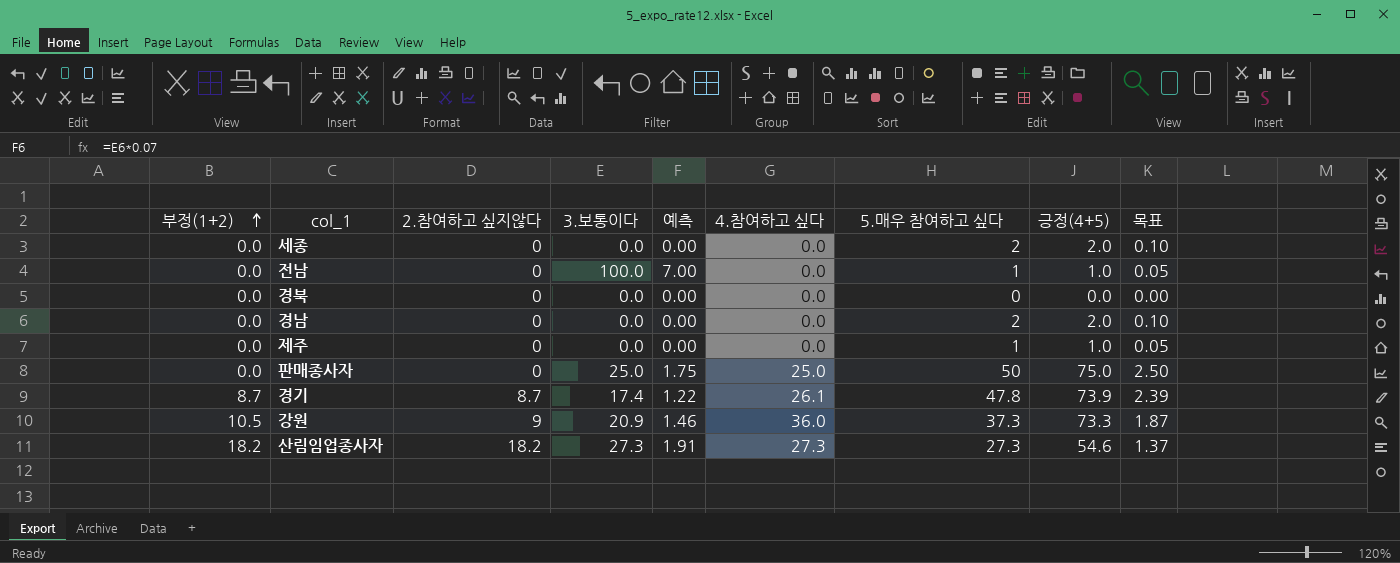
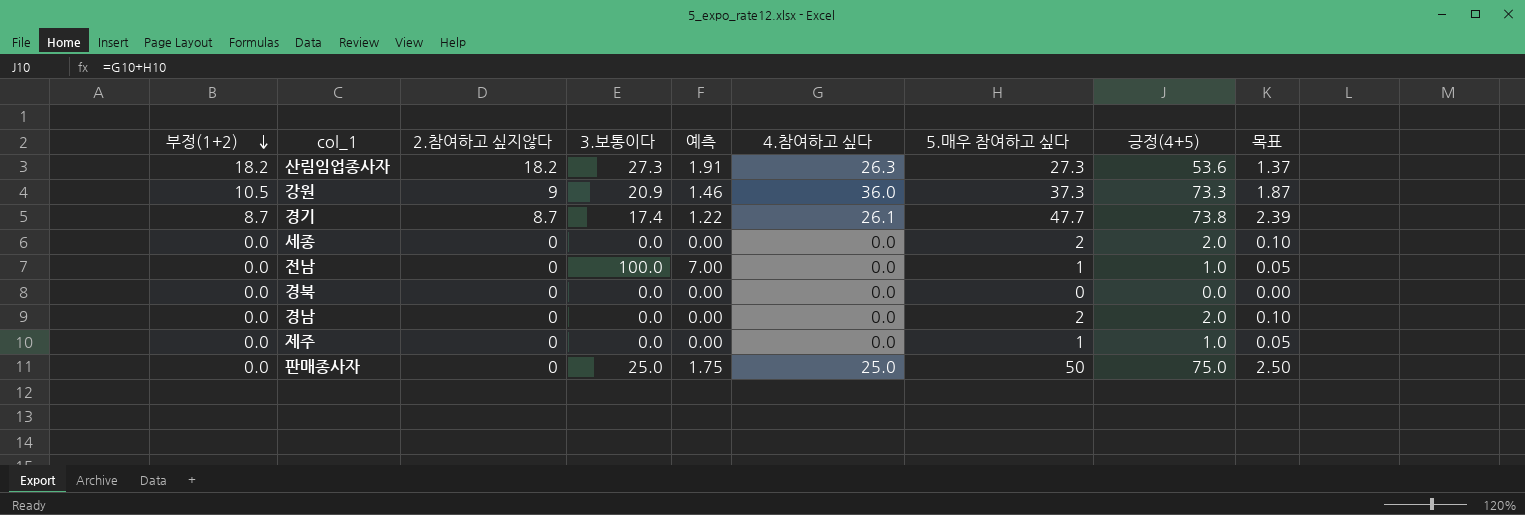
row order: 부정(1+2) ascending -> 부정(1+2) descending
산림임업종사자 | 4.참여하고 싶다: 27.3 -> 26.3
산림임업종사자 | 긍정(4+5): 54.6 -> 53.6
경기 | 5.매우 참여하고 싶다: 47.8 -> 47.7
경기 | 긍정(4+5): 73.9 -> 73.8

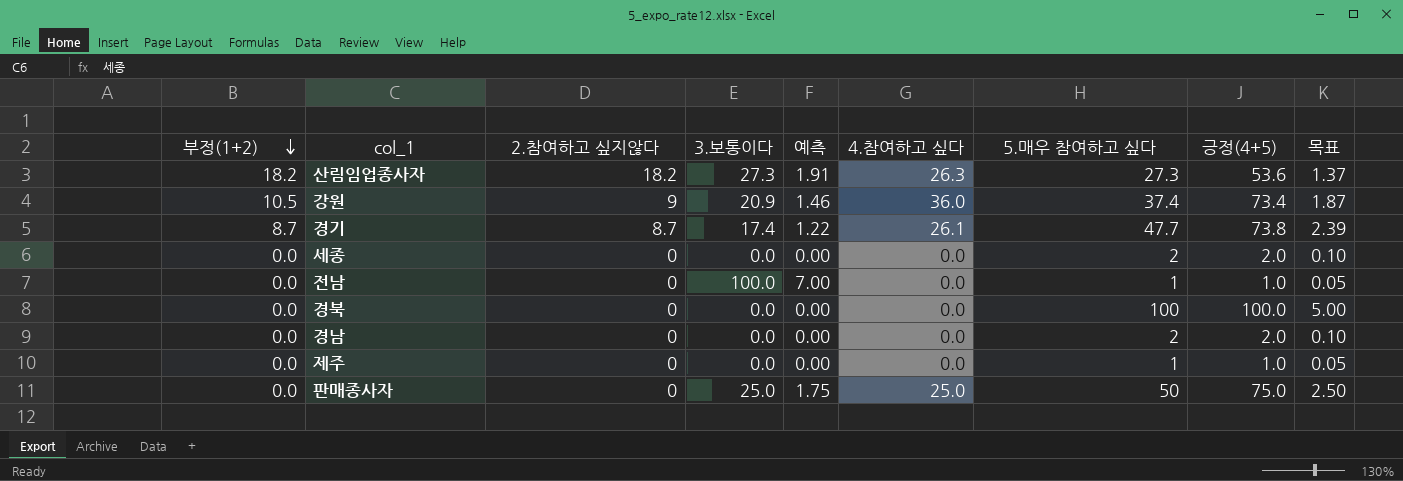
강원 | 5.매우 참여하고 싶다: 37.3 -> 37.4
강원 | 긍정(4+5): 73.3 -> 73.4
경북 | 5.매우 참여하고 싶다: 0 -> 100
경북 | 긍정(4+5): 0.0 -> 100.0
경북 | 목표: 0.00 -> 5.00

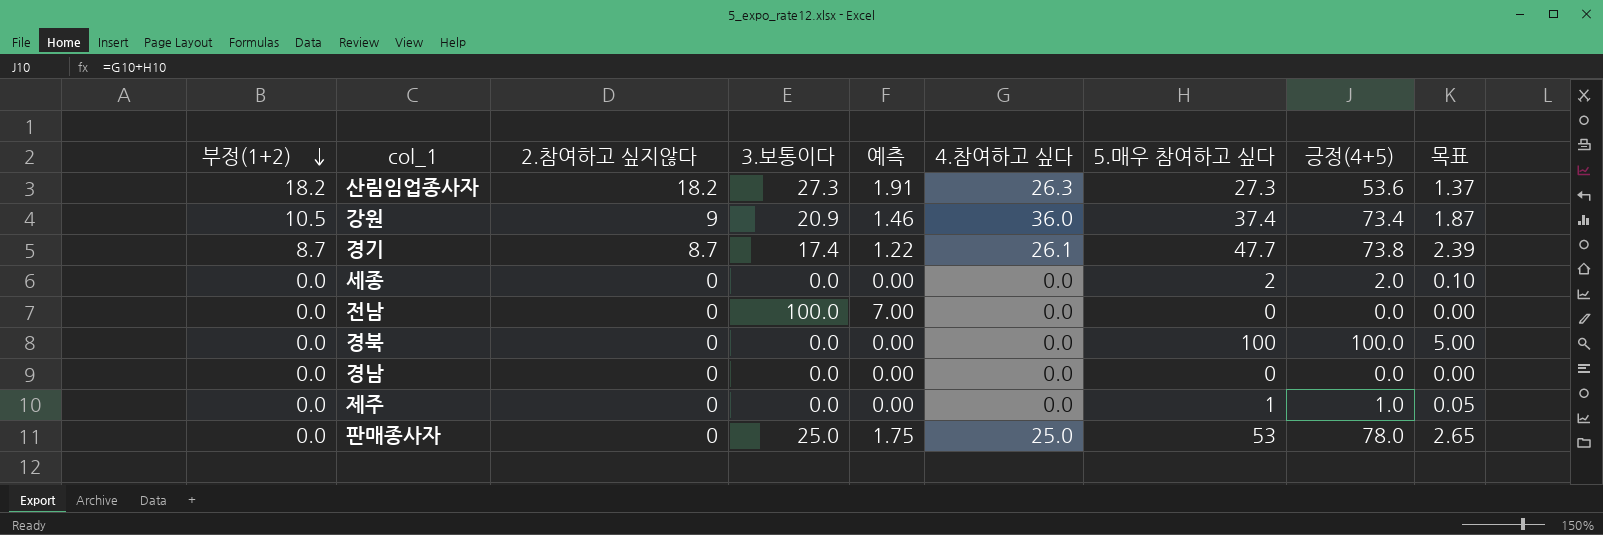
전남 | 5.매우 참여하고 싶다: 1 -> 0
전남 | 긍정(4+5): 1.0 -> 0.0
전남 | 목표: 0.05 -> 0.00
경남 | 5.매우 참여하고 싶다: 2 -> 0
경남 | 긍정(4+5): 2.0 -> 0.0
경남 | 목표: 0.10 -> 0.00
판매종사자 | 5.매우 참여하고 싶다: 50 -> 53
판매종사자 | 긍정(4+5): 75.0 -> 78.0
판매종사자 | 목표: 2.50 -> 2.65

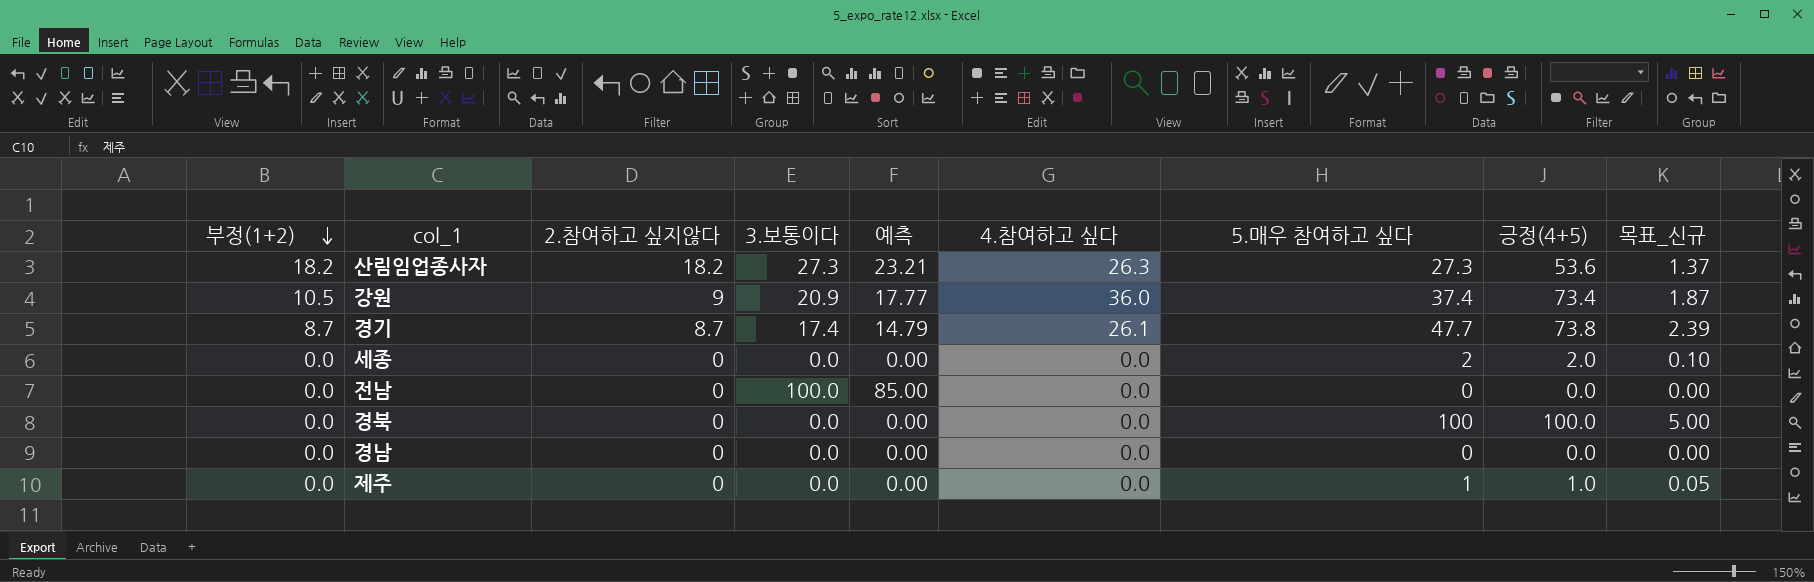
column 예측 | formula: [3.보통이다] * 0.07 -> [3.보통이다] * 0.85
column name: 목표 -> 목표_신규
row 판매종사자: 0.0 | 0 | 25.0 | 1.75 | 25.0 | 53 | 78.0 | 2.65 -> none

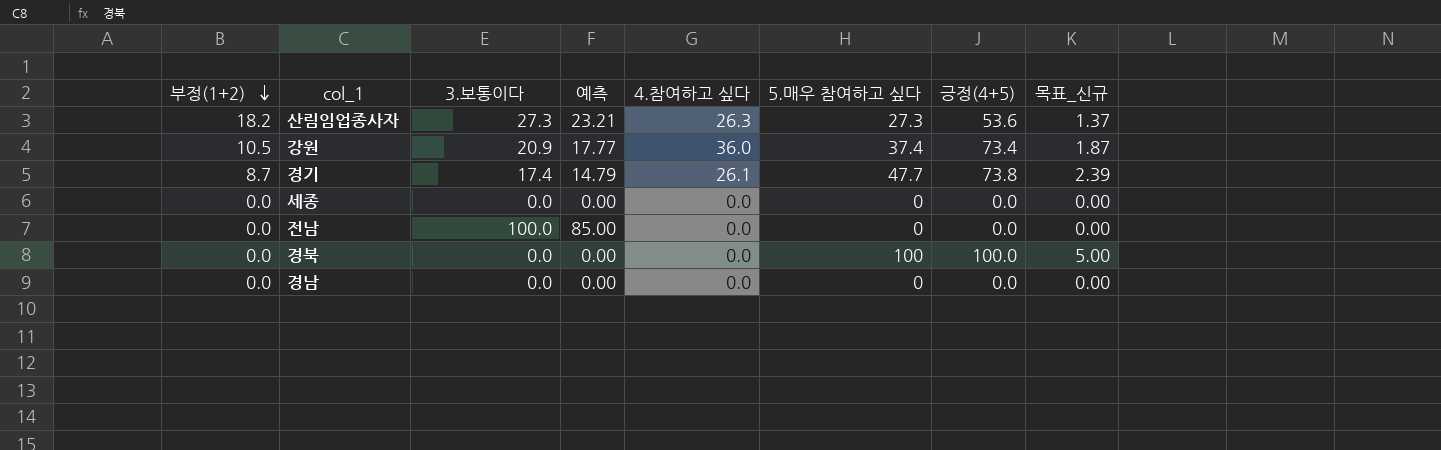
column 2.참여하고 싶지않다 | position: 3 -> none
row 제주: 0.0 | 0 | 0.0 | 0.00 | 0.0 | 1 | 1.0 | 0.05 -> none
세종 | 5.매우 참여하고 싶다: 2 -> 0
세종 | 긍정(4+5): 2.0 -> 0.0
세종 | 목표_신규: 0.10 -> 0.00

